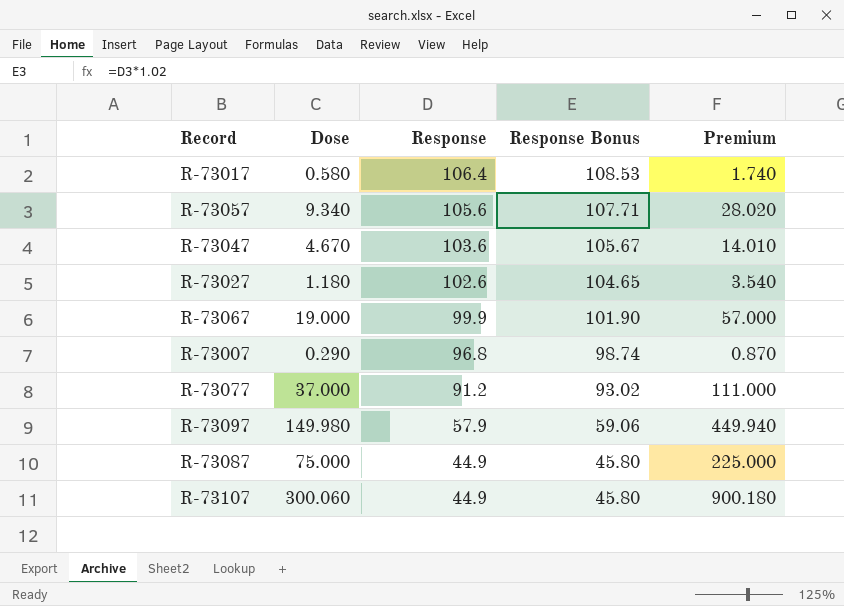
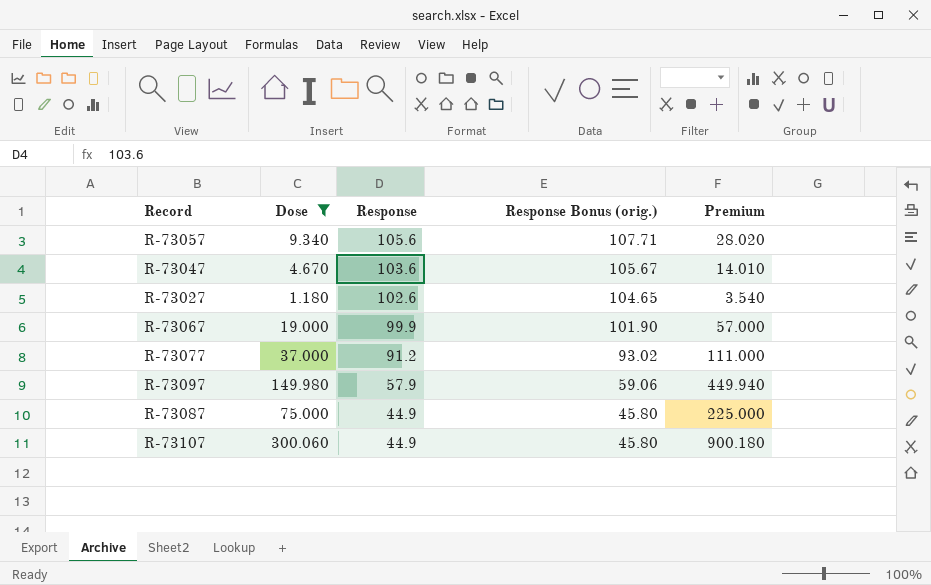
filter: none -> Dose >= 1.180
column name: Response Bonus -> Response Bonus (orig.)

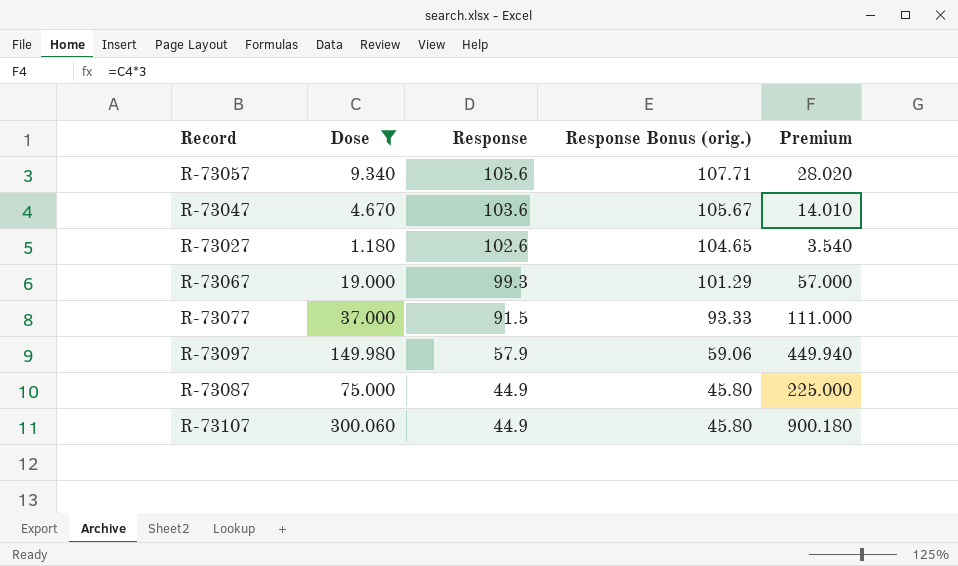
R-73067 | Response: 99.9 -> 99.3
R-73067 | Response Bonus (orig.): 101.90 -> 101.29
R-73077 | Response: 91.2 -> 91.5
R-73077 | Response Bonus (orig.): 93.02 -> 93.33

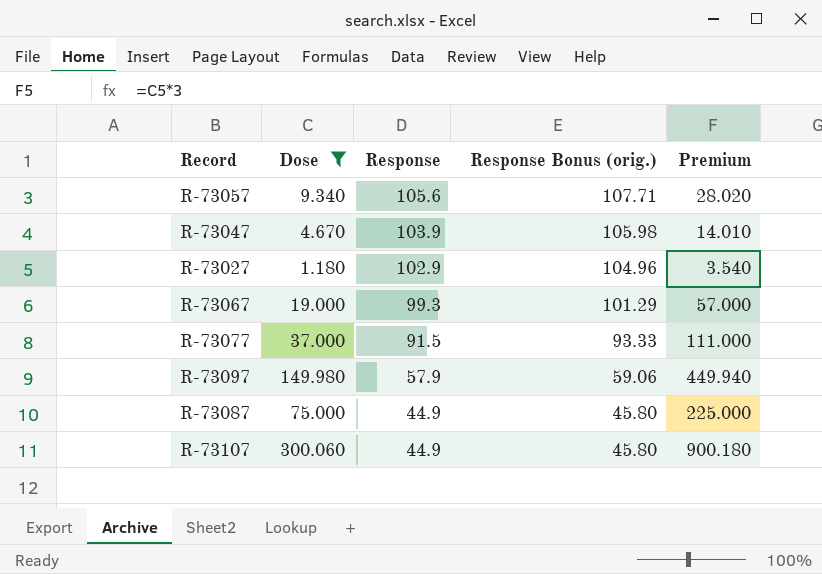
R-73047 | Response: 103.6 -> 103.9
R-73047 | Response Bonus (orig.): 105.67 -> 105.98
R-73027 | Response: 102.6 -> 102.9
R-73027 | Response Bonus (orig.): 104.65 -> 104.96

